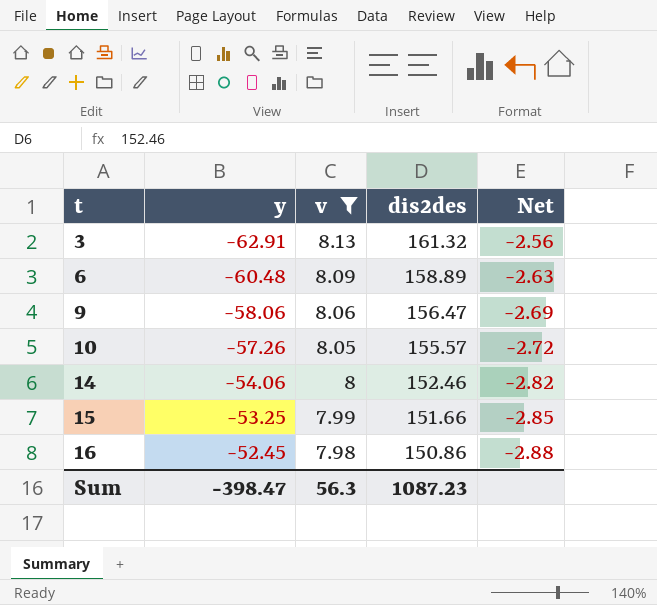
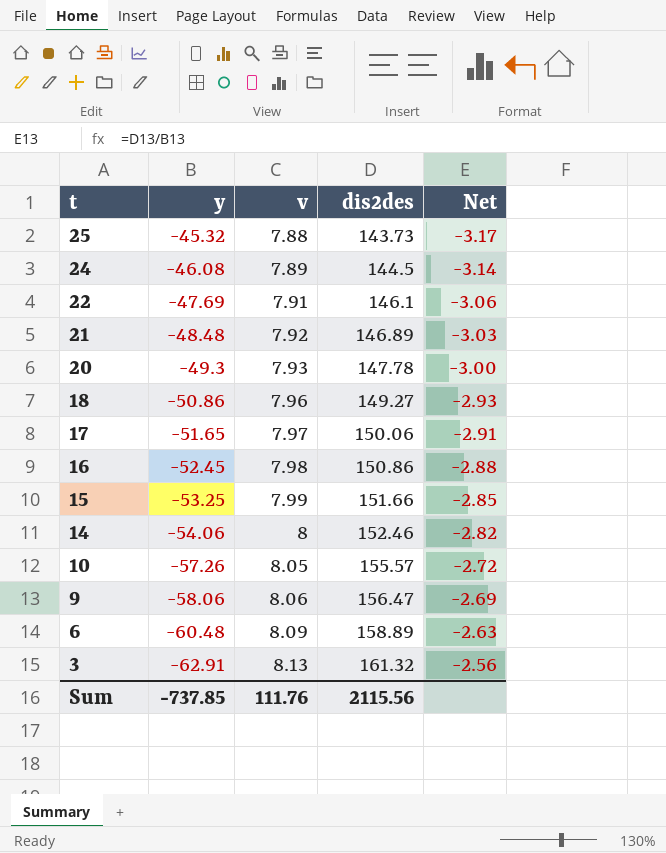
filter: v >= 7.98 -> none
row order: t ascending -> t descending
Sum | y: -398.47 -> -737.85
Sum | v: 56.3 -> 111.76
Sum | dis2des: 1087.23 -> 2115.56

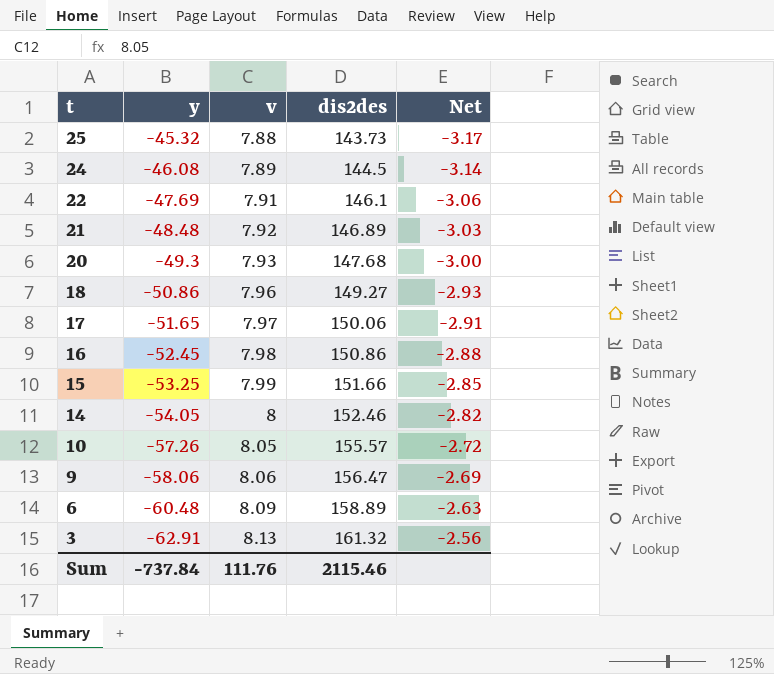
20 | dis2des: 147.78 -> 147.68
14 | y: -54.06 -> -54.05
Sum | y: -737.85 -> -737.84
Sum | dis2des: 2115.56 -> 2115.46

